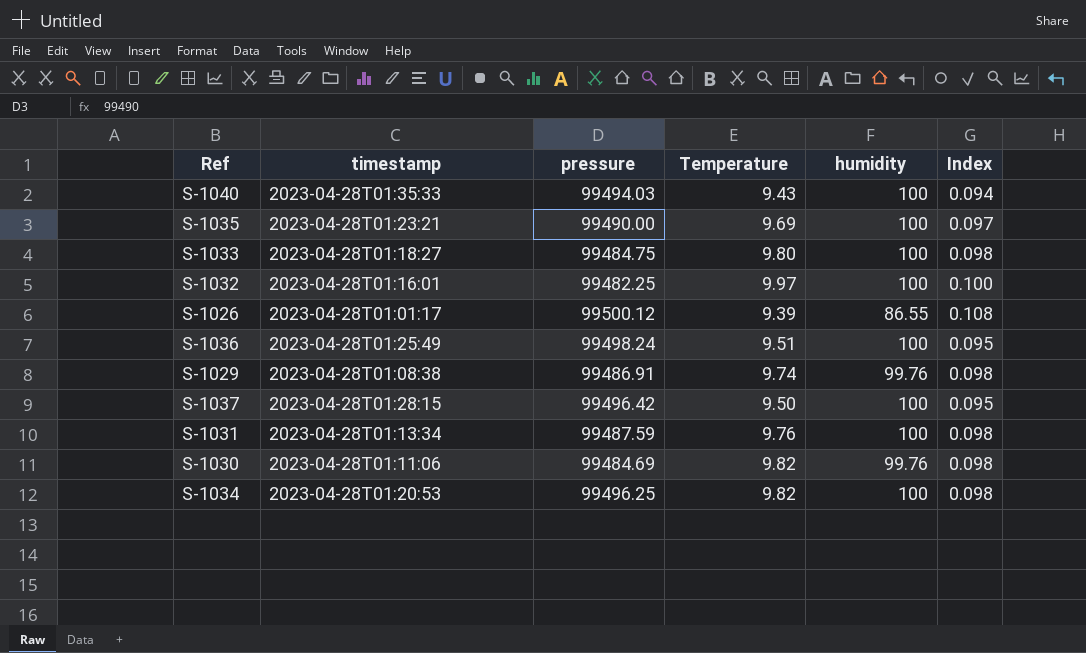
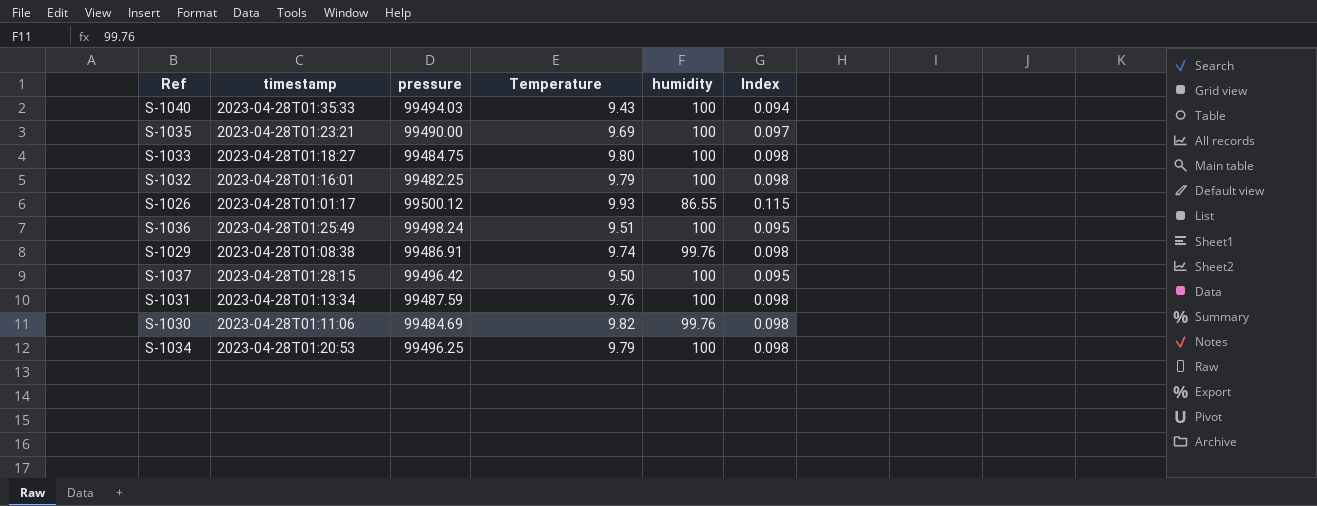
S-1032 | Temperature: 9.97 -> 9.79
S-1032 | Index: 0.100 -> 0.098
S-1026 | Temperature: 9.39 -> 9.93
S-1026 | Index: 0.108 -> 0.115
S-1034 | Temperature: 9.82 -> 9.79

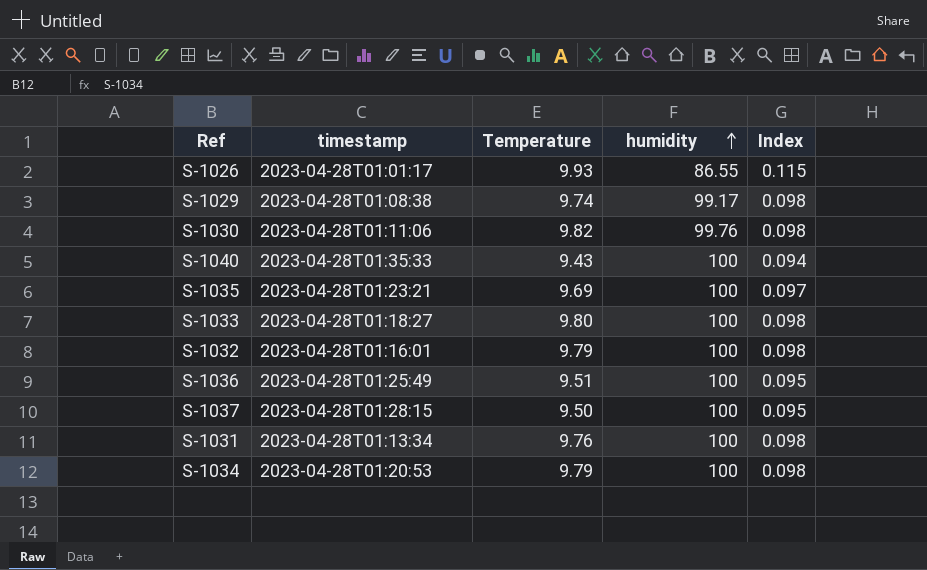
row order: none -> humidity ascending
column pressure | position: 3 -> none
S-1029 | humidity: 99.76 -> 99.17

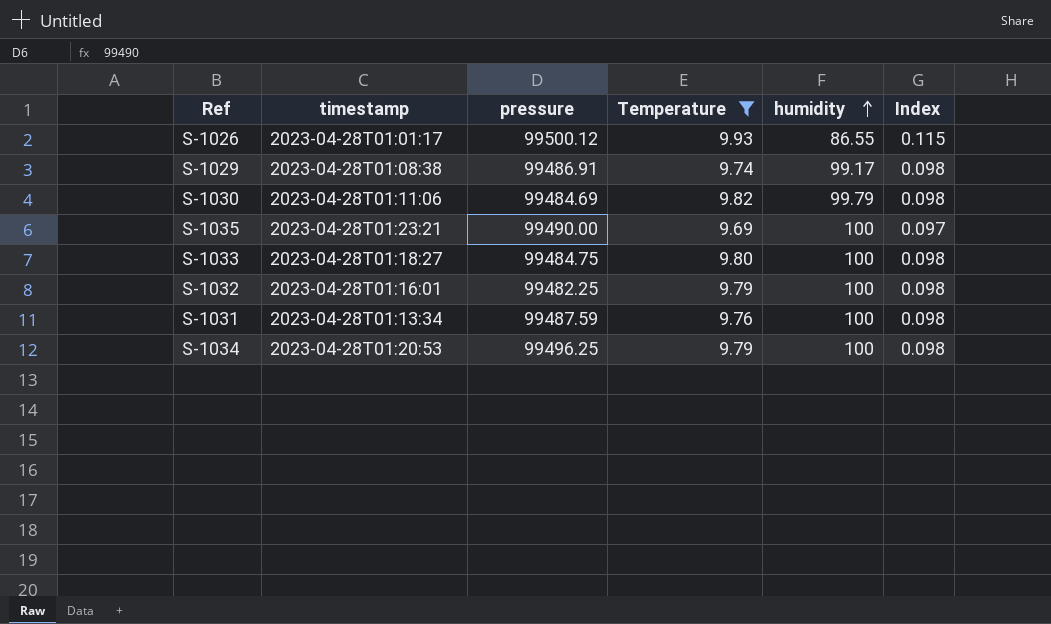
filter: none -> Temperature >= 9.69
column pressure | position: none -> 3
S-1030 | humidity: 99.76 -> 99.79

